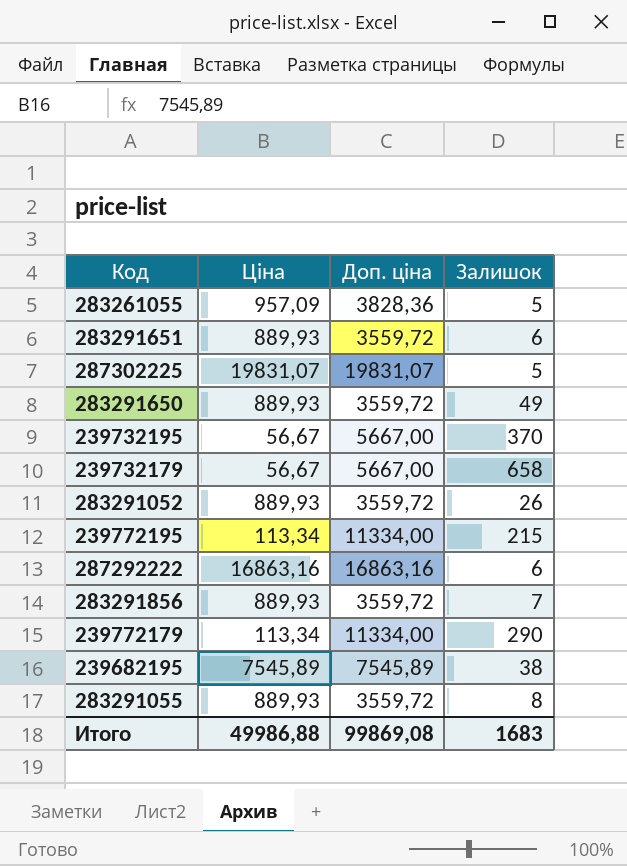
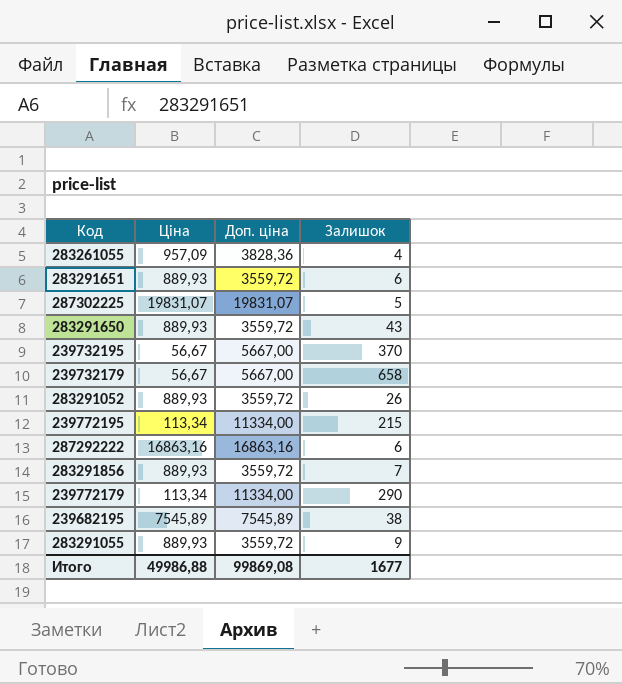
283261055 | Залишок: 5 -> 4
283291650 | Залишок: 49 -> 43
283291055 | Залишок: 8 -> 9
Итого | Залишок: 1683 -> 1677

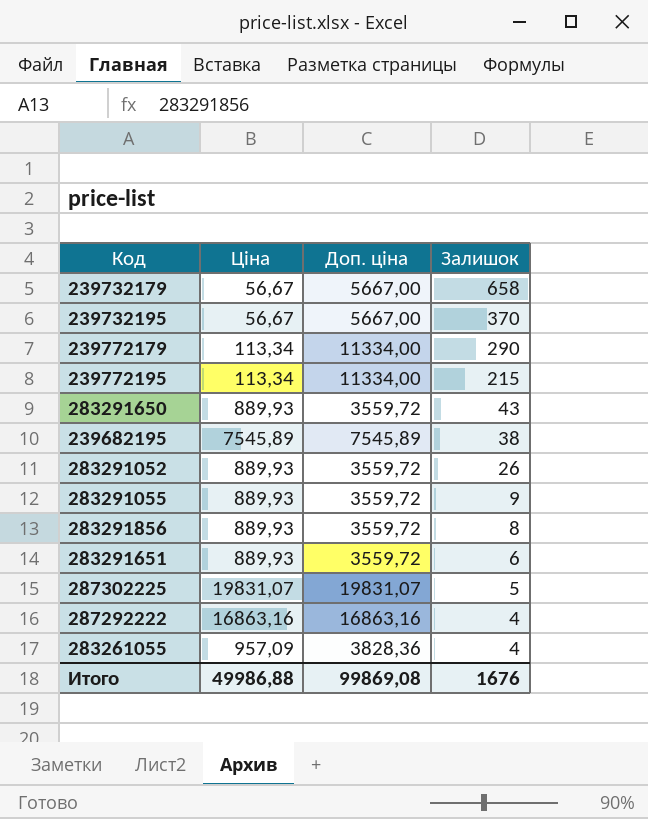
row order: none -> Залишок descending
283291856 | Залишок: 7 -> 8
287292222 | Залишок: 6 -> 4
Итого | Залишок: 1677 -> 1676

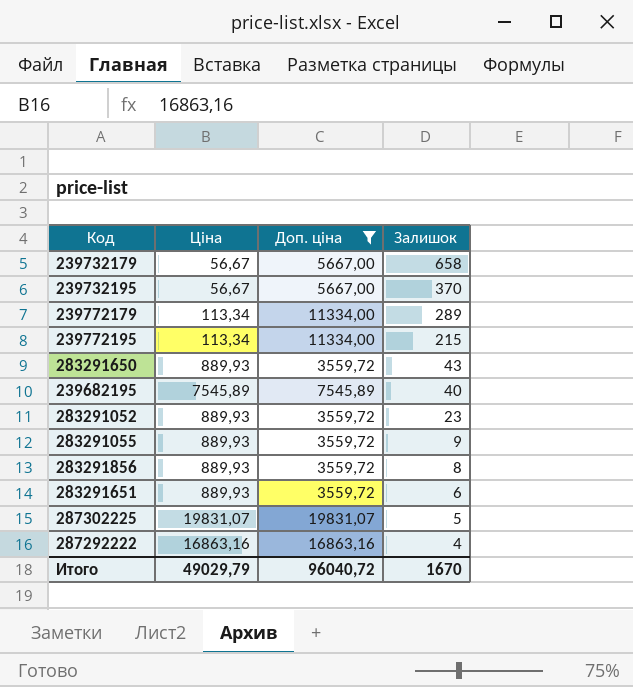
filter: none -> Доп. ціна != 3828,36
239772179 | Залишок: 290 -> 289
239682195 | Залишок: 38 -> 40
283291052 | Залишок: 26 -> 23
Итого | Ціна: 49986,88 -> 49029,79
Итого | Доп. ціна: 99869,08 -> 96040,72
Итого | Залишок: 1676 -> 1670

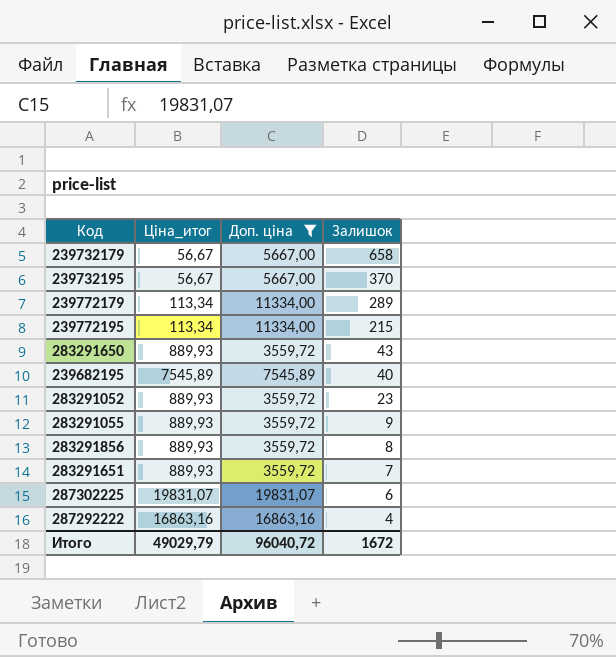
column name: Ціна -> Ціна_итог
283291651 | Залишок: 6 -> 7
287302225 | Залишок: 5 -> 6
Итого | Залишок: 1670 -> 1672

